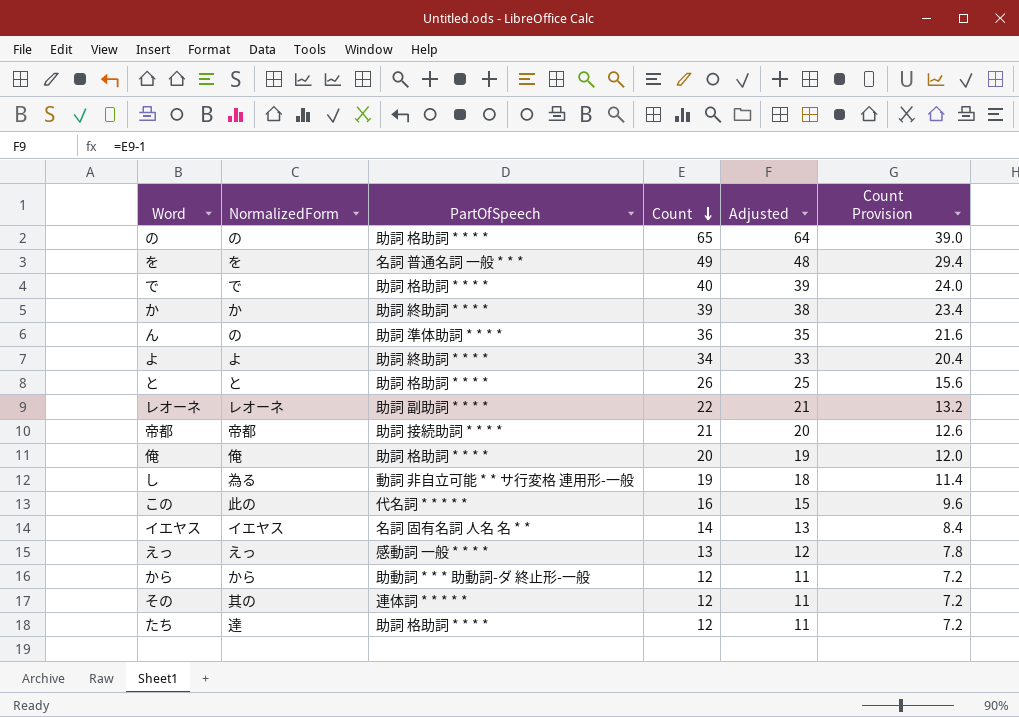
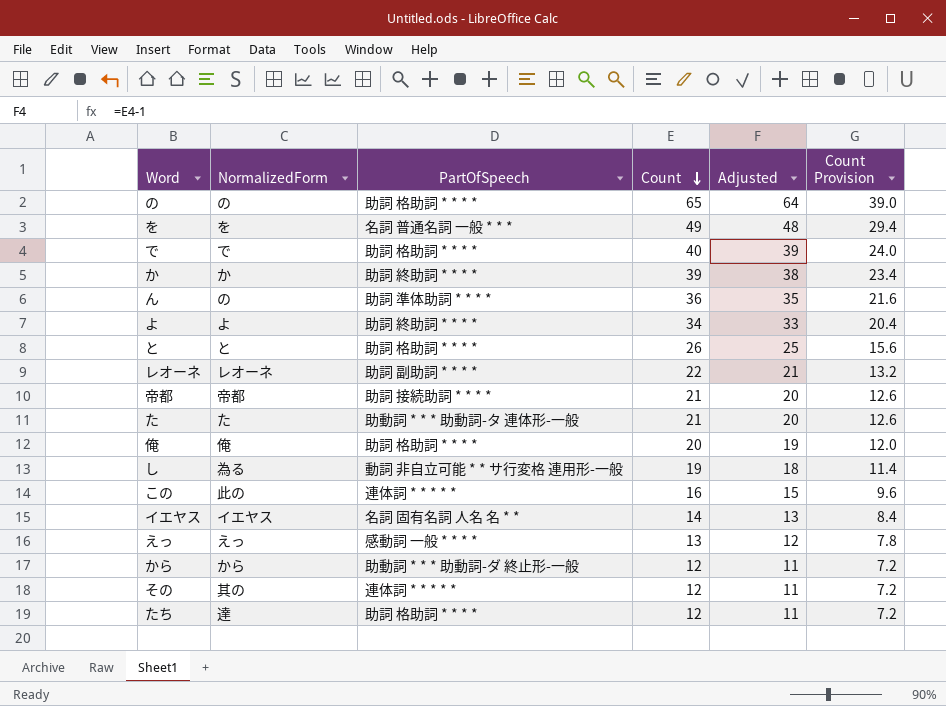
row た: none -> た | 助動詞 * * * 助動詞-タ 連体形-一般 | 21 | 20 | 12.6
この | PartOfSpeech: 代名詞 * * * * * -> 連体詞 * * * * *

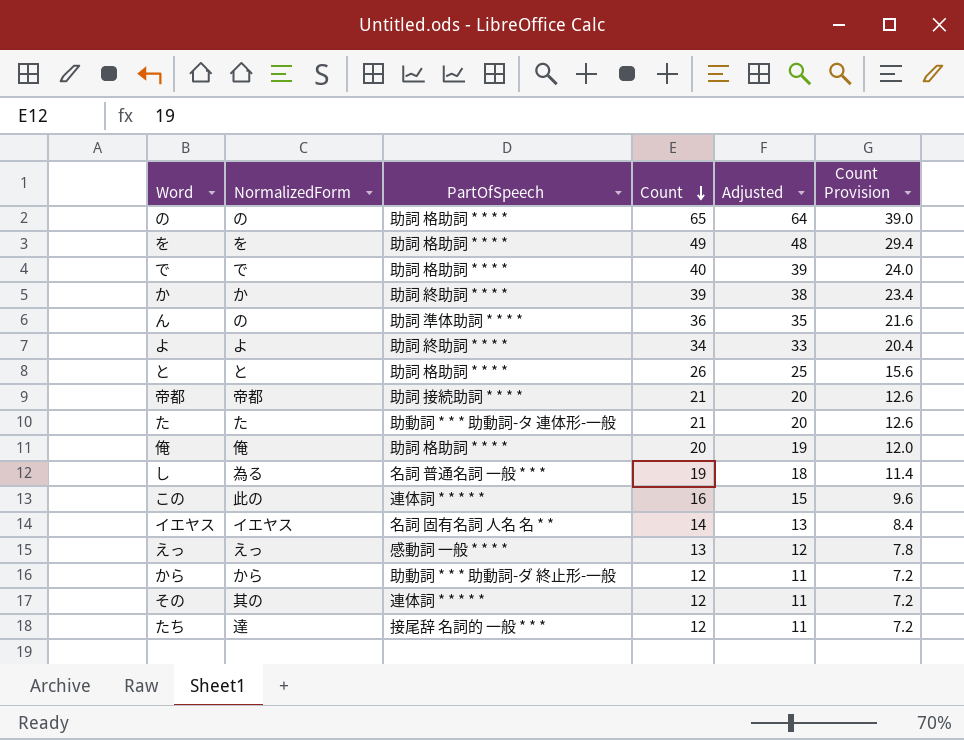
row レオーネ: レオーネ | 助詞 副助詞 * * * * | 22 | 21 | 13.2 -> none
を | PartOfSpeech: 名詞 普通名詞 一般 * * * -> 助詞 格助詞 * * * *
し | PartOfSpeech: 動詞 非自立可能 * * サ行変格 連用形-一般 -> 名詞 普通名詞 一般 * * *
たち | PartOfSpeech: 助詞 格助詞 * * * * -> 接尾辞 名詞的 一般 * * *

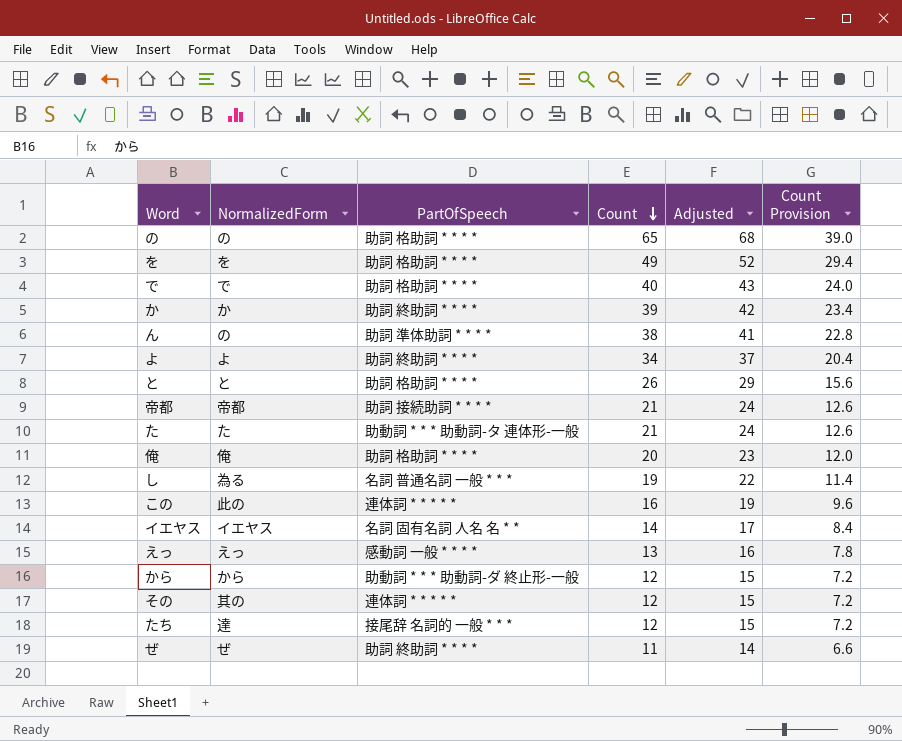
column Adjusted | formula: [Count] - 1 -> [Count] + 3
ん | Count: 36 -> 38
ん | Count Provision: 21.6 -> 22.8
row ぜ: none -> ぜ | 助詞 終助詞 * * * * | 11 | 14 | 6.6

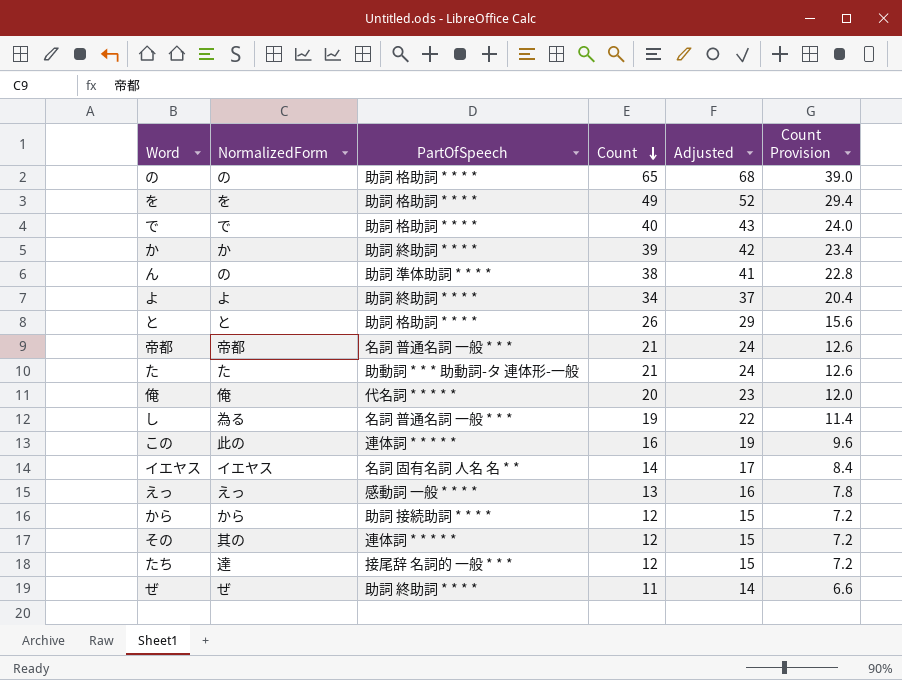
帝都 | PartOfSpeech: 助詞 接続助詞 * * * * -> 名詞 普通名詞 一般 * * *
俺 | PartOfSpeech: 助詞 格助詞 * * * * -> 代名詞 * * * * *
から | PartOfSpeech: 助動詞 * * * 助動詞-ダ 終止形-一般 -> 助詞 接続助詞 * * * *

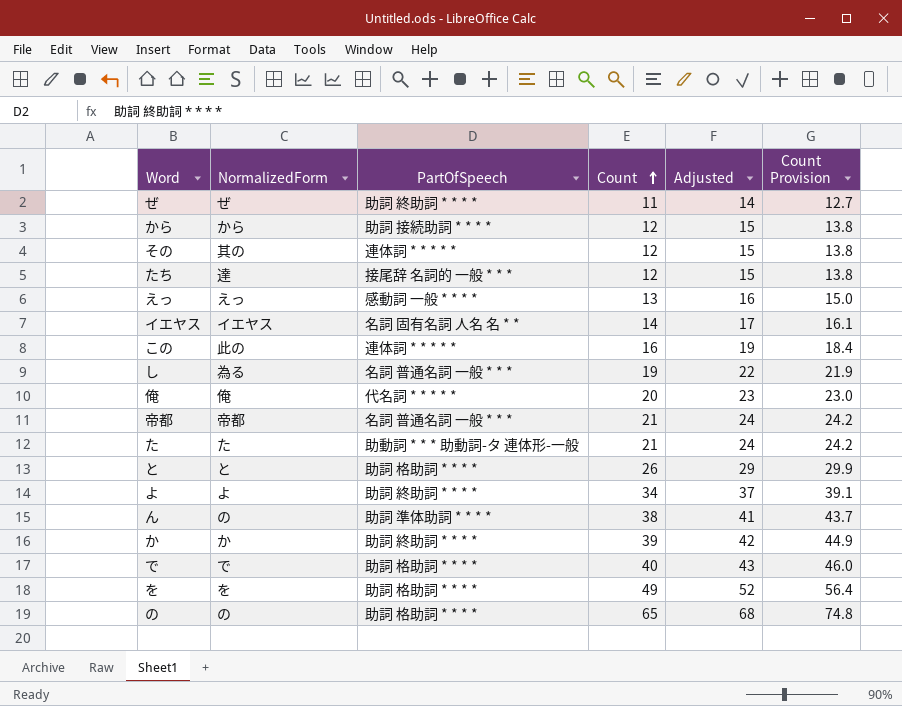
row order: Count descending -> Count ascending
column Count Provision | formula: [Count] * 0.6 -> [Count] * 1.15

